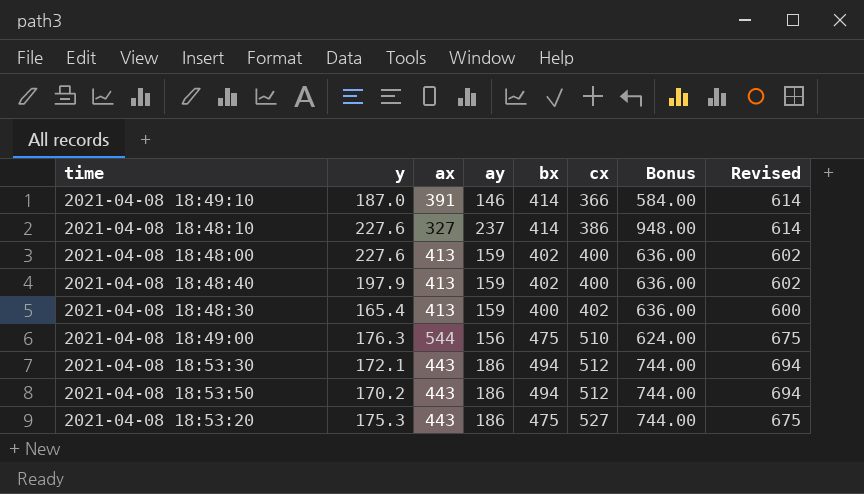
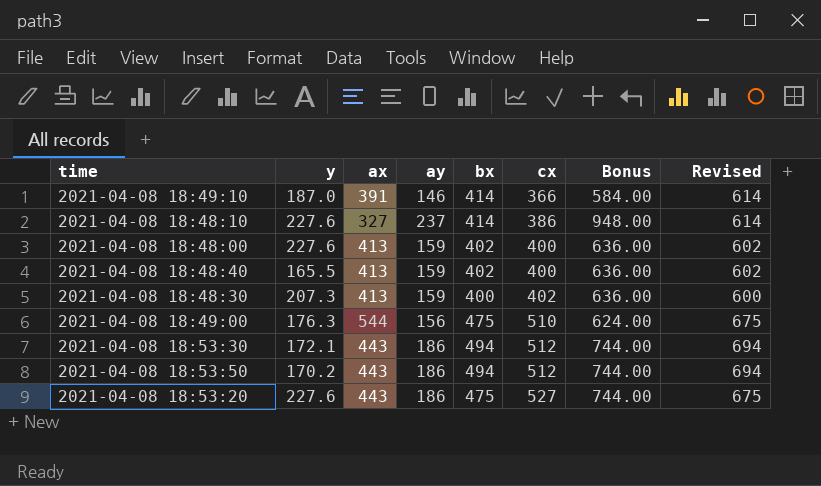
2021-04-08 18:48:40 | y: 197.9 -> 165.5
2021-04-08 18:48:30 | y: 165.4 -> 207.3
2021-04-08 18:53:20 | y: 175.3 -> 227.6

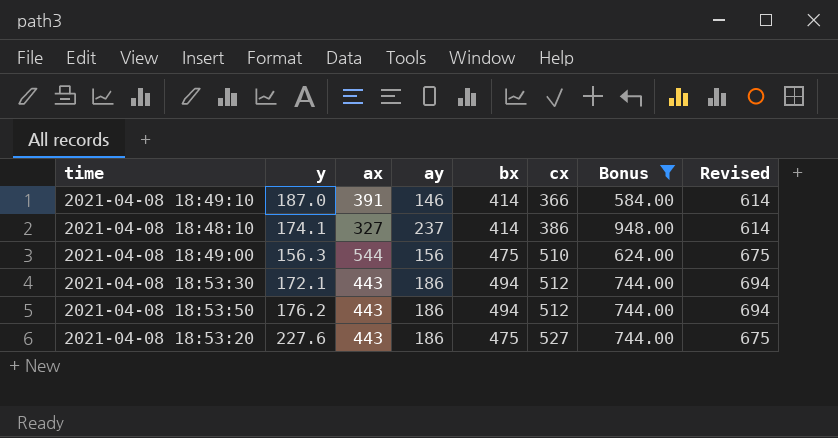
filter: none -> Bonus != 636.00
2021-04-08 18:48:10 | y: 227.6 -> 174.1
2021-04-08 18:49:00 | y: 176.3 -> 156.3
2021-04-08 18:53:50 | y: 170.2 -> 176.2

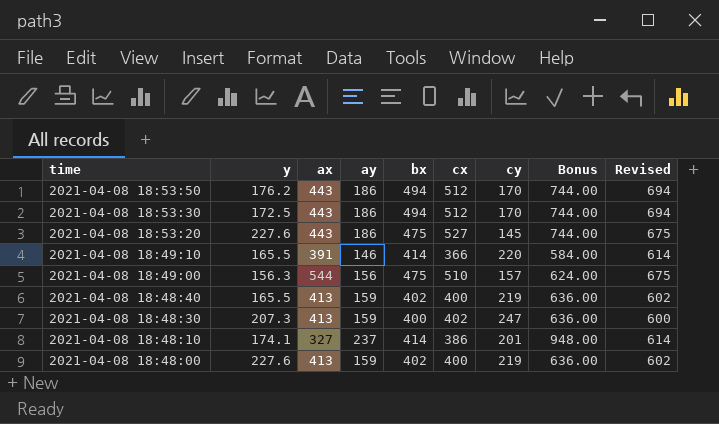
filter: Bonus != 636.00 -> none
row order: cx ascending -> time descending
column cy | position: none -> 7
2021-04-08 18:53:30 | y: 172.1 -> 172.5
2021-04-08 18:49:10 | y: 187.0 -> 165.5

